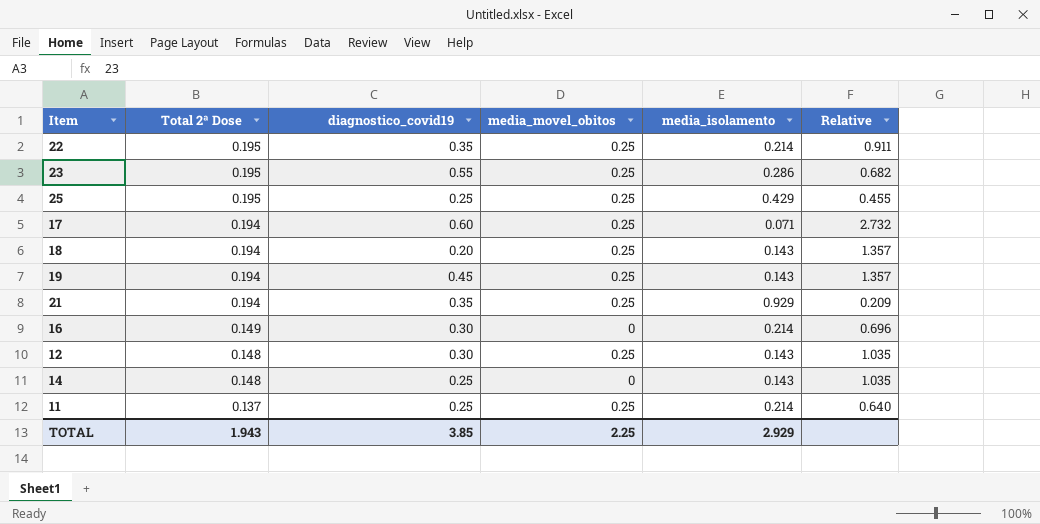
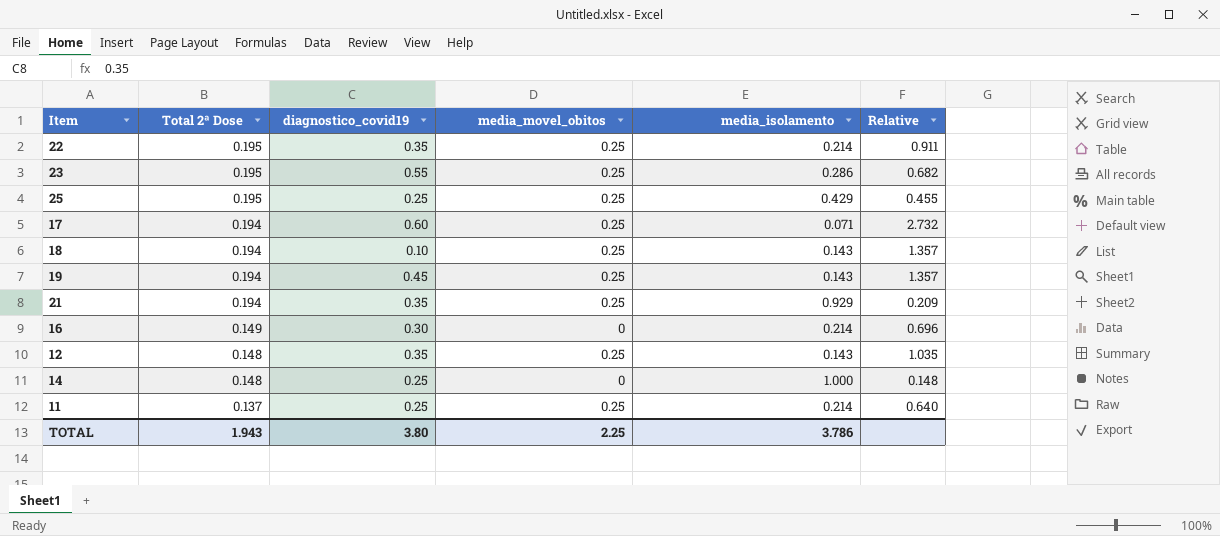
18 | diagnostico_covid19: 0.20 -> 0.10
12 | diagnostico_covid19: 0.30 -> 0.35
14 | media_isolamento: 0.143 -> 1.000
14 | Relative: 1.035 -> 0.148
TOTAL | diagnostico_covid19: 3.85 -> 3.80
TOTAL | media_isolamento: 2.929 -> 3.786

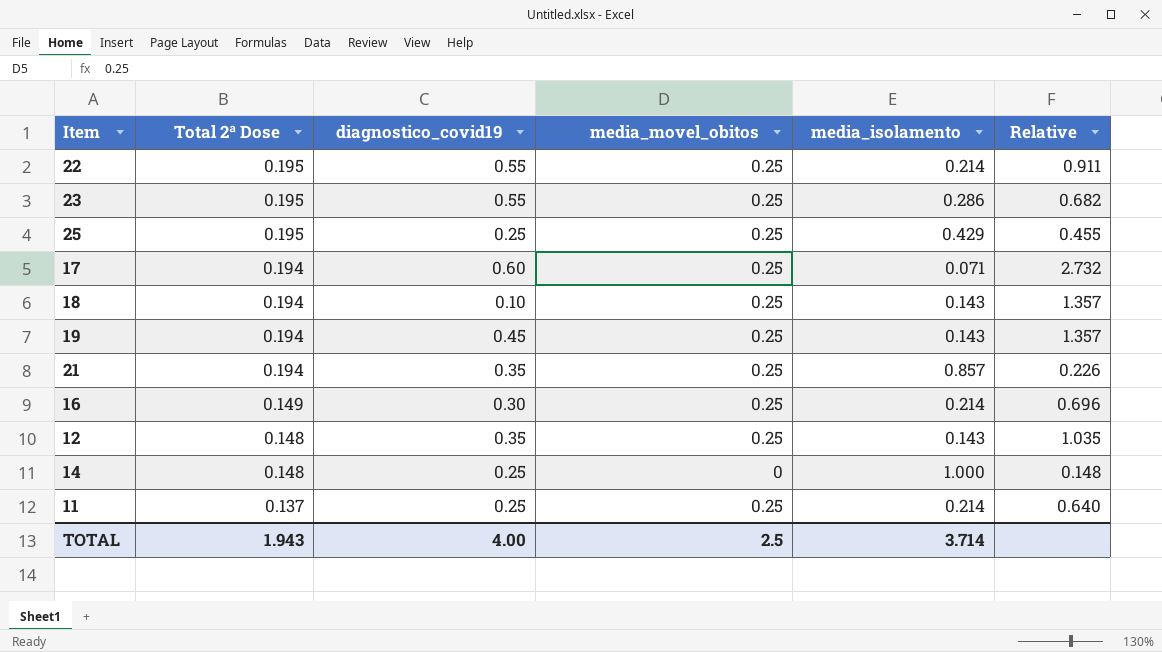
22 | diagnostico_covid19: 0.35 -> 0.55
21 | media_isolamento: 0.929 -> 0.857
21 | Relative: 0.209 -> 0.226
16 | media_movel_obitos: 0 -> 0.25
TOTAL | diagnostico_covid19: 3.80 -> 4.00
TOTAL | media_movel_obitos: 2.25 -> 2.5
TOTAL | media_isolamento: 3.786 -> 3.714

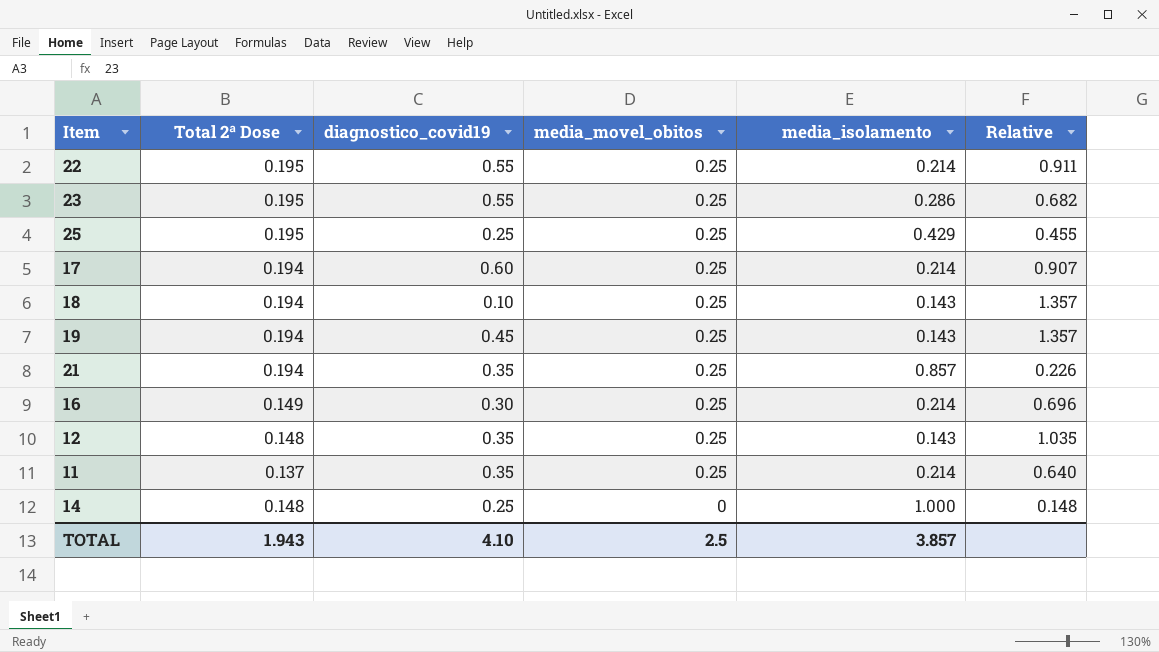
row order: Total 2ª Dose descending -> media_movel_obitos descending
17 | media_isolamento: 0.071 -> 0.214
17 | Relative: 2.732 -> 0.907
11 | diagnostico_covid19: 0.25 -> 0.35
TOTAL | diagnostico_covid19: 4.00 -> 4.10
TOTAL | media_isolamento: 3.714 -> 3.857

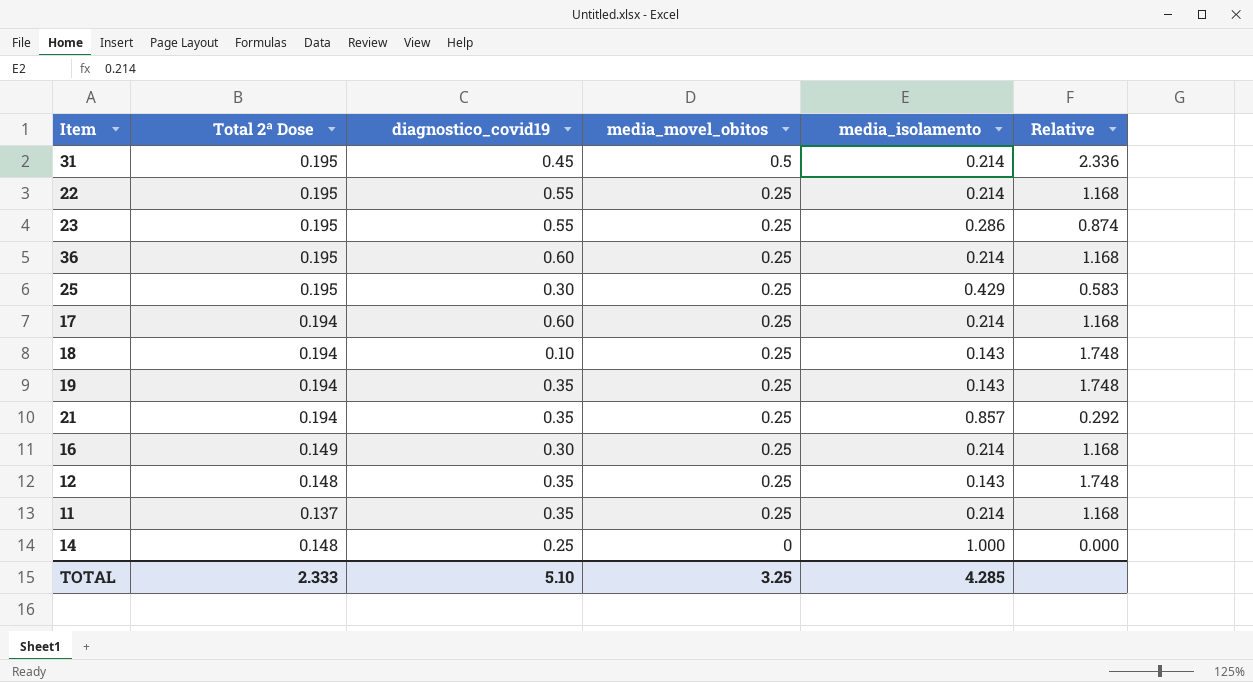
column Relative | formula: [Total 2ª Dose] / [media_isolamento] -> [media_movel_obitos] / [media_isolamento]
row 31: none -> 0.195 | 0.45 | 0.5 | 0.214 | 2.336
row 36: none -> 0.195 | 0.60 | 0.25 | 0.214 | 1.168
25 | diagnostico_covid19: 0.25 -> 0.30
19 | diagnostico_covid19: 0.45 -> 0.35
TOTAL | Total 2ª Dose: 1.943 -> 2.333
TOTAL | diagnostico_covid19: 4.10 -> 5.10
TOTAL | media_movel_obitos: 2.5 -> 3.25
TOTAL | media_isolamento: 3.857 -> 4.285

